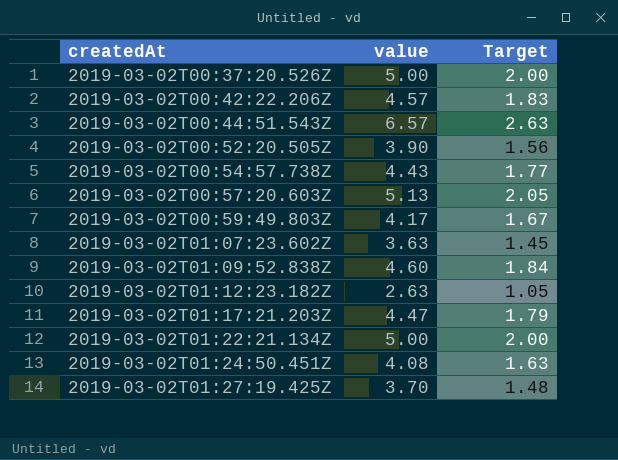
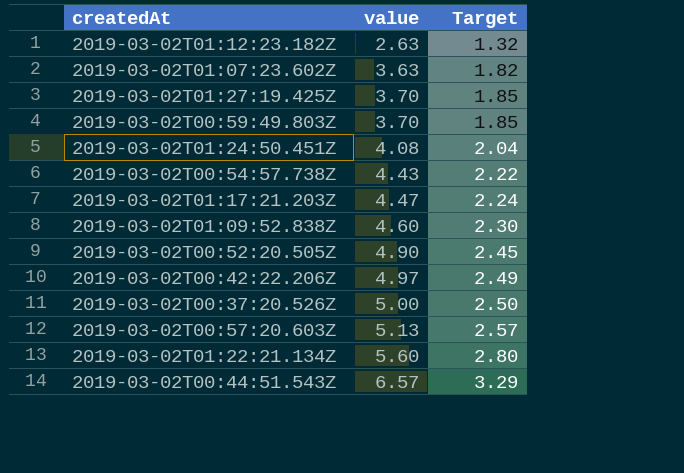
row order: createdAt ascending -> value ascending
column Target | formula: [value] * 0.4 -> [value] * 0.5
2019-03-02T00:59:49.803Z | value: 4.17 -> 3.70
2019-03-02T00:52:20.505Z | value: 3.90 -> 4.90
2019-03-02T00:42:22.206Z | value: 4.57 -> 4.97
2019-03-02T01:22:21.134Z | value: 5.00 -> 5.60

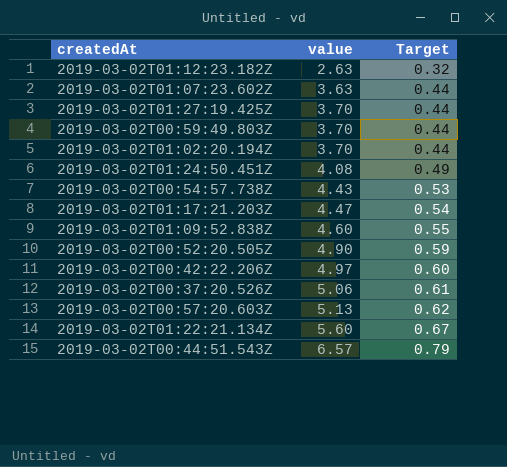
column Target | formula: [value] * 0.5 -> [value] * 0.12
row 2019-03-02T01:02:20.194Z: none -> 3.70 | 0.44
2019-03-02T00:37:20.526Z | value: 5.00 -> 5.06

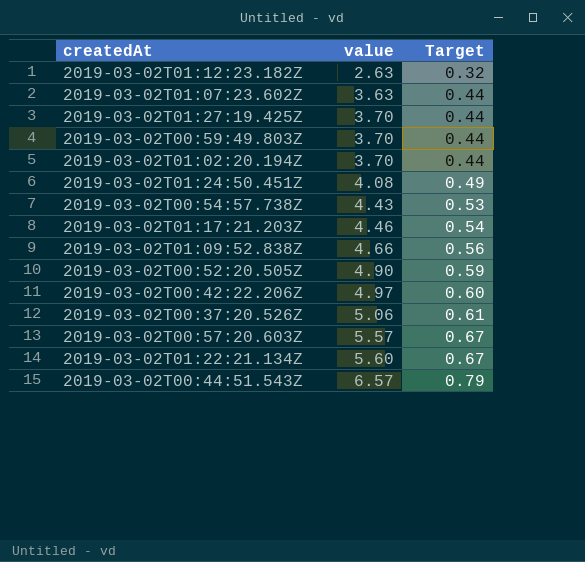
2019-03-02T01:17:21.203Z | value: 4.47 -> 4.46
2019-03-02T01:09:52.838Z | value: 4.60 -> 4.66
2019-03-02T01:09:52.838Z | Target: 0.55 -> 0.56
2019-03-02T00:57:20.603Z | value: 5.13 -> 5.57
2019-03-02T00:57:20.603Z | Target: 0.62 -> 0.67

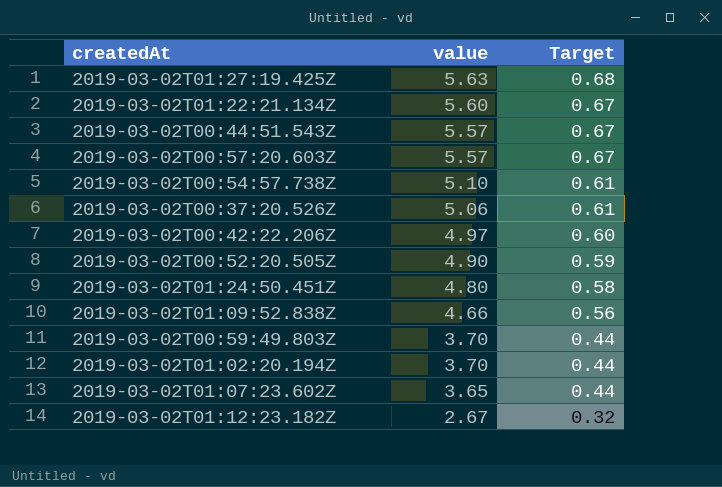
row order: value ascending -> value descending
row 2019-03-02T01:17:21.203Z: 4.46 | 0.54 -> none
2019-03-02T01:27:19.425Z | value: 3.70 -> 5.63
2019-03-02T01:27:19.425Z | Target: 0.44 -> 0.68
2019-03-02T00:44:51.543Z | value: 6.57 -> 5.57
2019-03-02T00:44:51.543Z | Target: 0.79 -> 0.67
2019-03-02T00:54:57.738Z | value: 4.43 -> 5.10
2019-03-02T00:54:57.738Z | Target: 0.53 -> 0.61
2019-03-02T01:24:50.451Z | value: 4.08 -> 4.80
2019-03-02T01:24:50.451Z | Target: 0.49 -> 0.58
2019-03-02T01:07:23.602Z | value: 3.63 -> 3.65
2019-03-02T01:12:23.182Z | value: 2.63 -> 2.67

